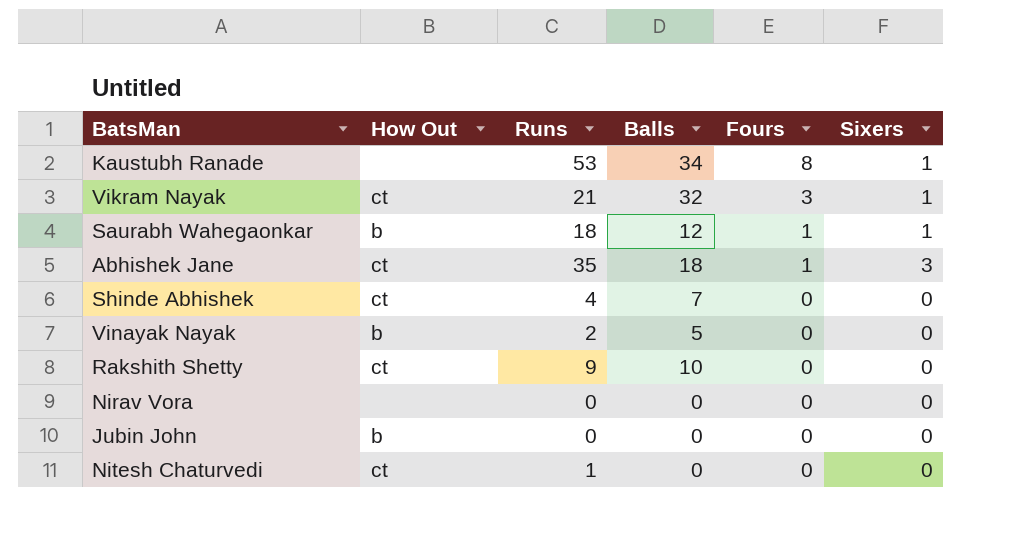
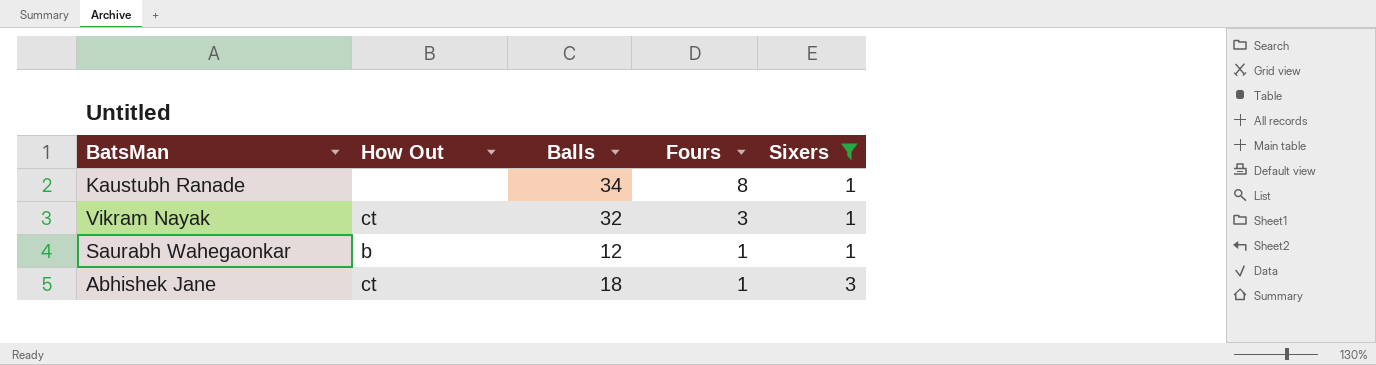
filter: none -> Sixers != 0
column Runs | position: 3 -> none

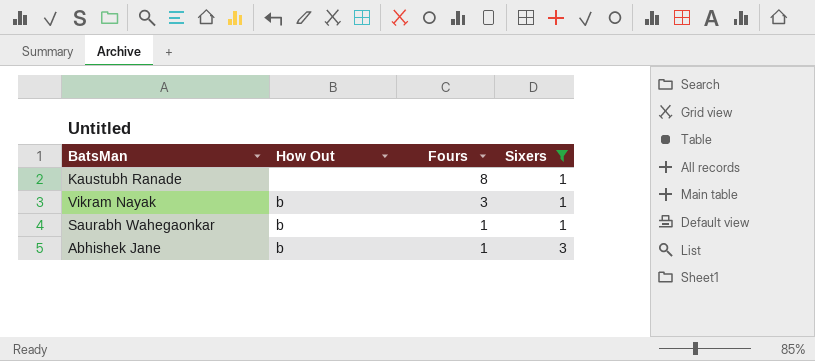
column Balls | position: 3 -> none
Vikram Nayak | How Out: ct -> b
Abhishek Jane | How Out: ct -> b

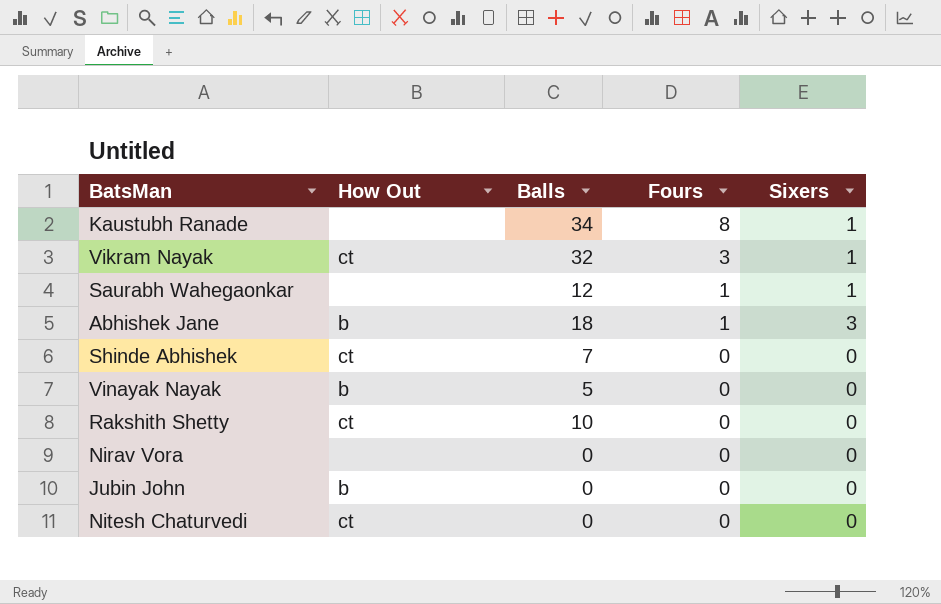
filter: Sixers != 0 -> none
column Balls | position: none -> 3
Vikram Nayak | How Out: b -> ct
Saurabh Wahegaonkar | How Out: b -> none

